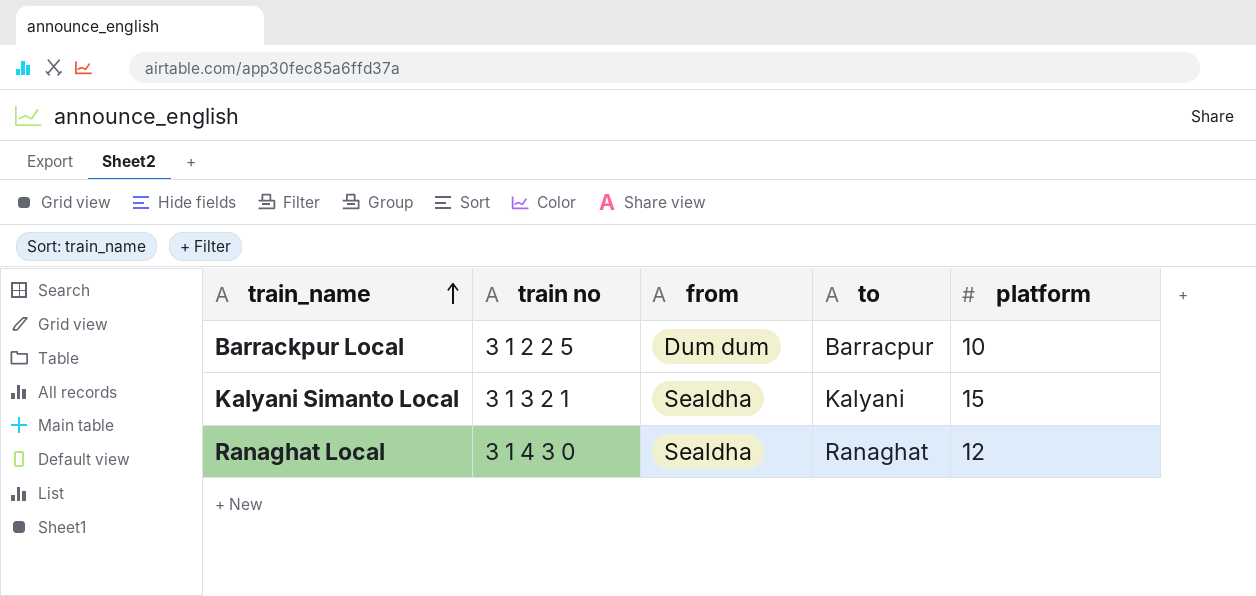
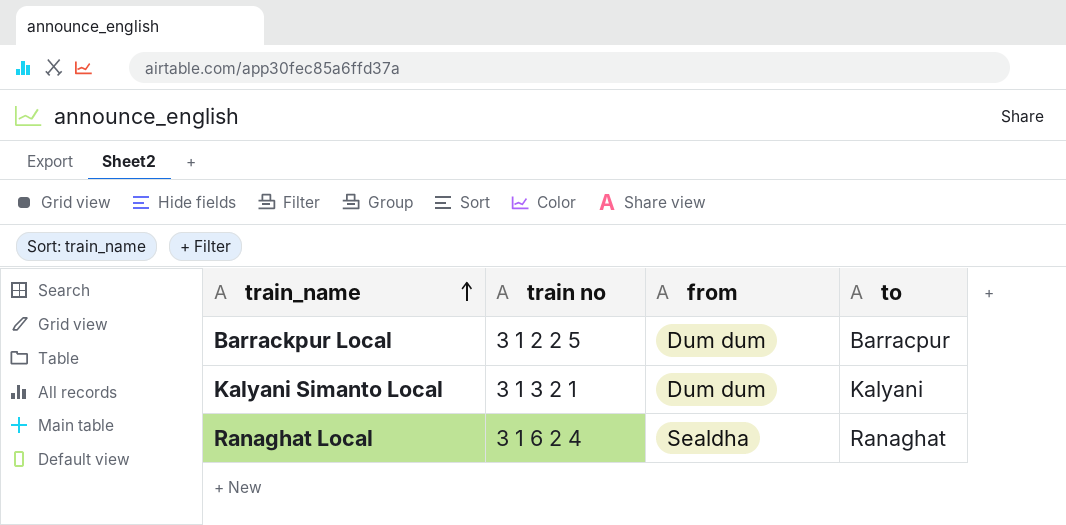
column platform | position: 5 -> none
Kalyani Simanto Local | from: Sealdha -> Dum dum
Ranaghat Local | train no: 3 1 4 3 0 -> 3 1 6 2 4

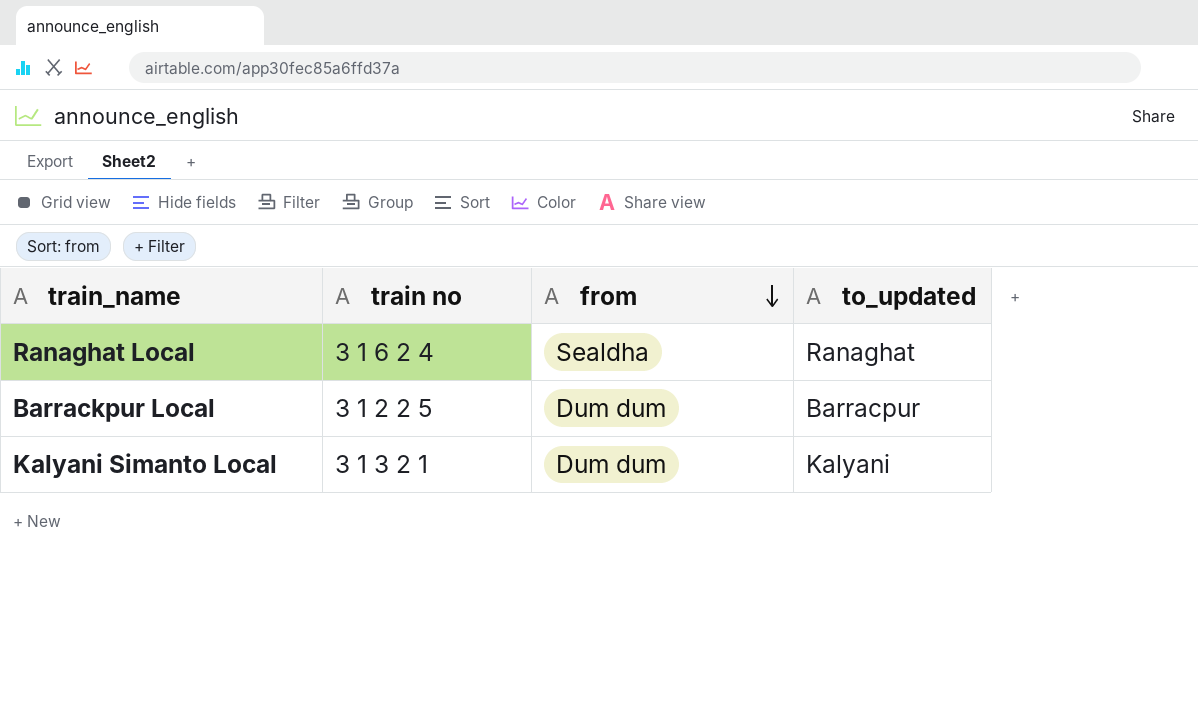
row order: train_name ascending -> from descending
column name: to -> to_updated

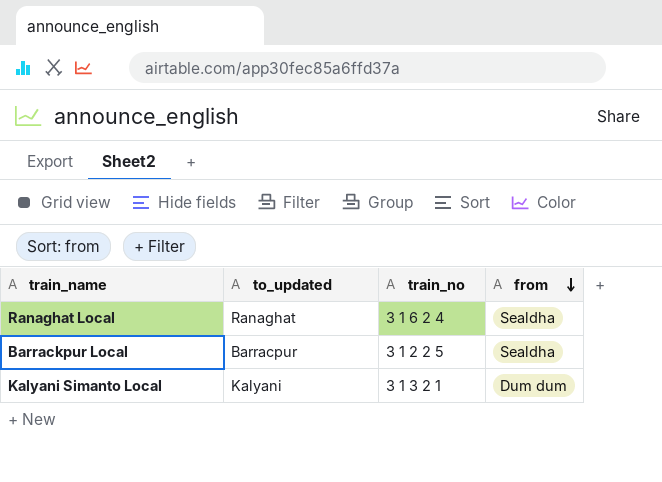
column to_updated | position: 4 -> 2
column name: train no -> train_no
Barrackpur Local | from: Dum dum -> Sealdha

